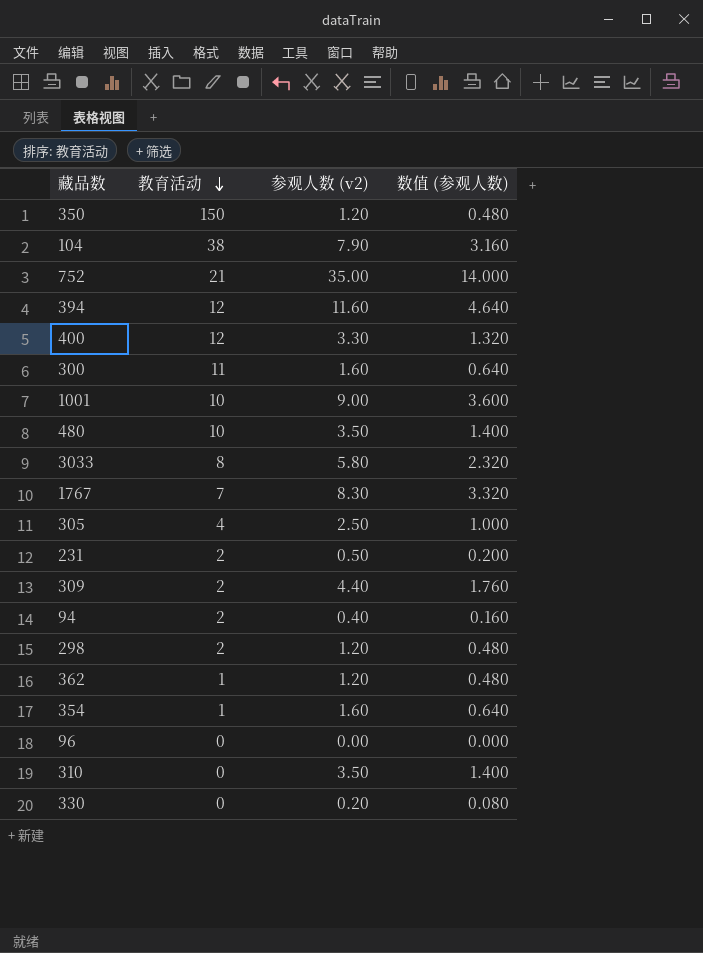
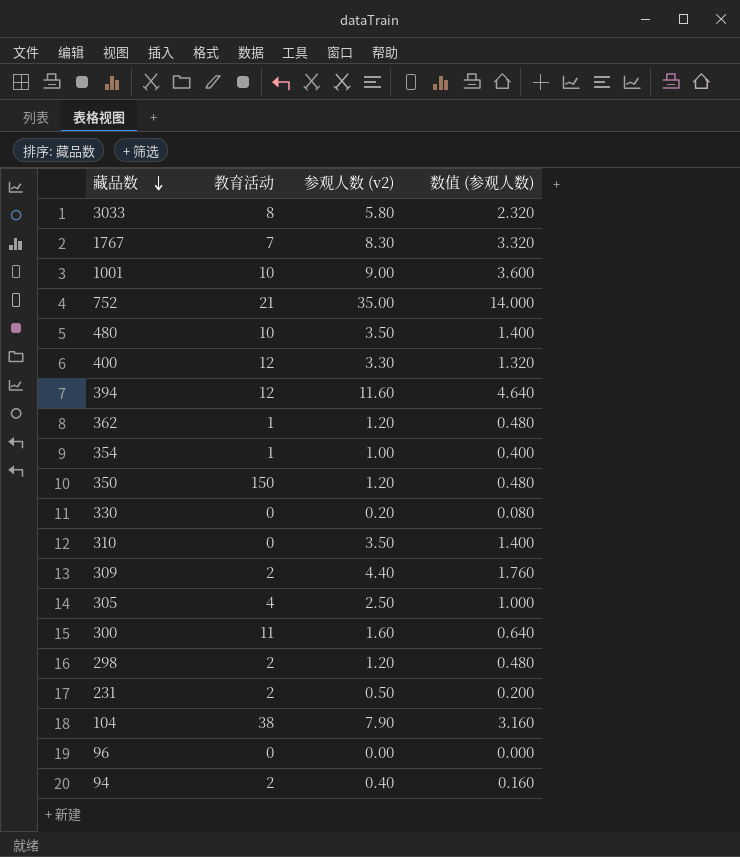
row order: 教育活动 descending -> 藏品数 descending
354 | 参观人数 (v2): 1.60 -> 1.00
354 | 数值 (参观人数): 0.640 -> 0.400

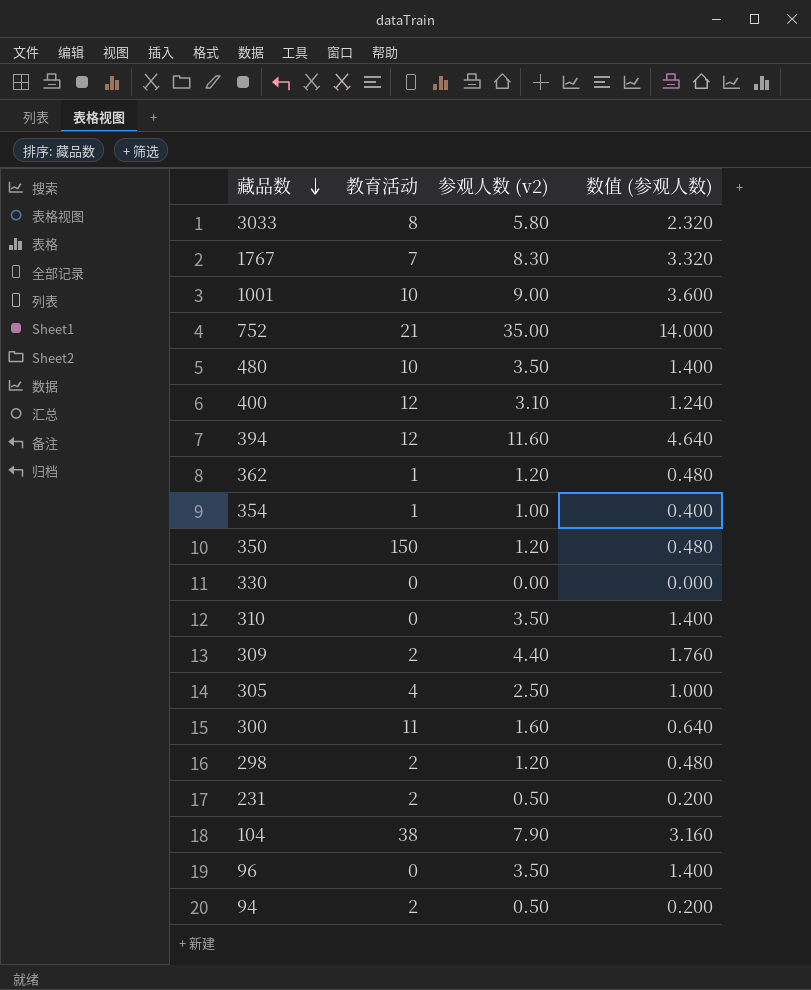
400 | 参观人数 (v2): 3.30 -> 3.10
400 | 数值 (参观人数): 1.320 -> 1.240
330 | 参观人数 (v2): 0.20 -> 0.00
330 | 数值 (参观人数): 0.080 -> 0.000
96 | 参观人数 (v2): 0.00 -> 3.50
96 | 数值 (参观人数): 0.000 -> 1.400
94 | 参观人数 (v2): 0.40 -> 0.50
94 | 数值 (参观人数): 0.160 -> 0.200

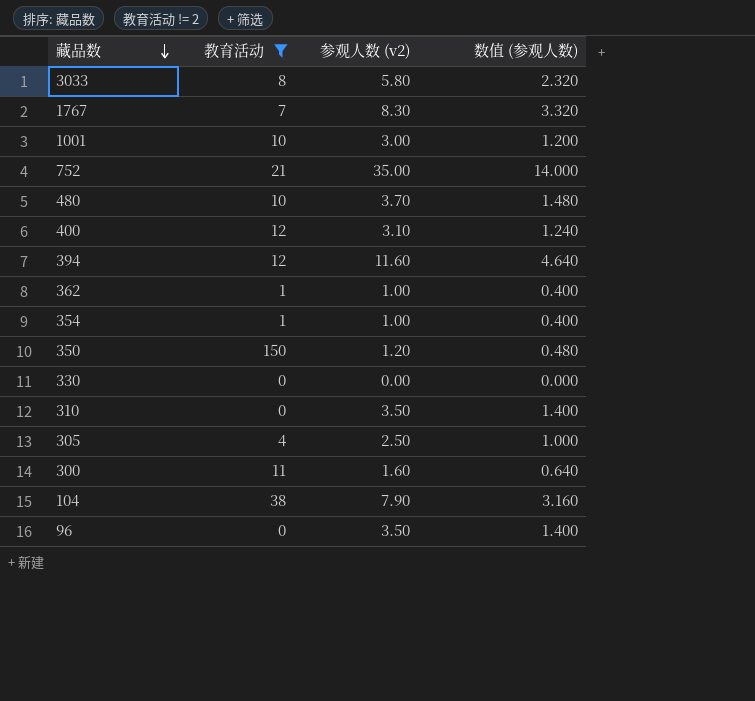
filter: none -> 教育活动 != 2
1001 | 参观人数 (v2): 9.00 -> 3.00
1001 | 数值 (参观人数): 3.600 -> 1.200
480 | 参观人数 (v2): 3.50 -> 3.70
480 | 数值 (参观人数): 1.400 -> 1.480
362 | 参观人数 (v2): 1.20 -> 1.00
362 | 数值 (参观人数): 0.480 -> 0.400

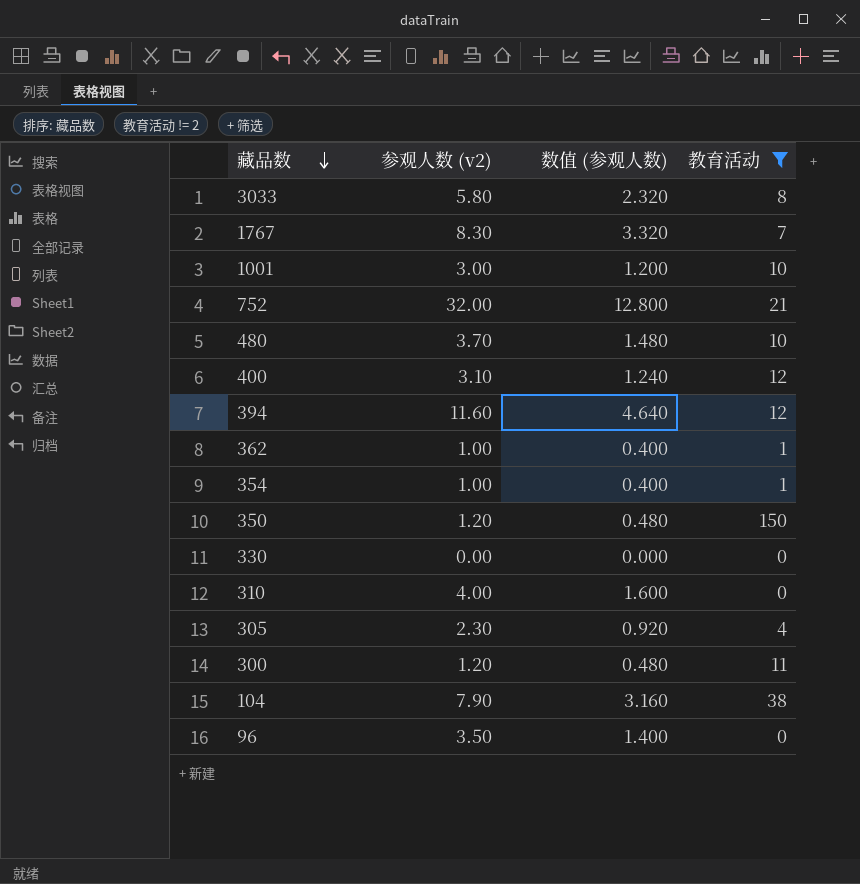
column 教育活动 | position: 2 -> 4
752 | 参观人数 (v2): 35.00 -> 32.00
752 | 数值 (参观人数): 14.000 -> 12.800
310 | 参观人数 (v2): 3.50 -> 4.00
310 | 数值 (参观人数): 1.400 -> 1.600
305 | 参观人数 (v2): 2.50 -> 2.30
305 | 数值 (参观人数): 1.000 -> 0.920
300 | 参观人数 (v2): 1.60 -> 1.20
300 | 数值 (参观人数): 0.640 -> 0.480

